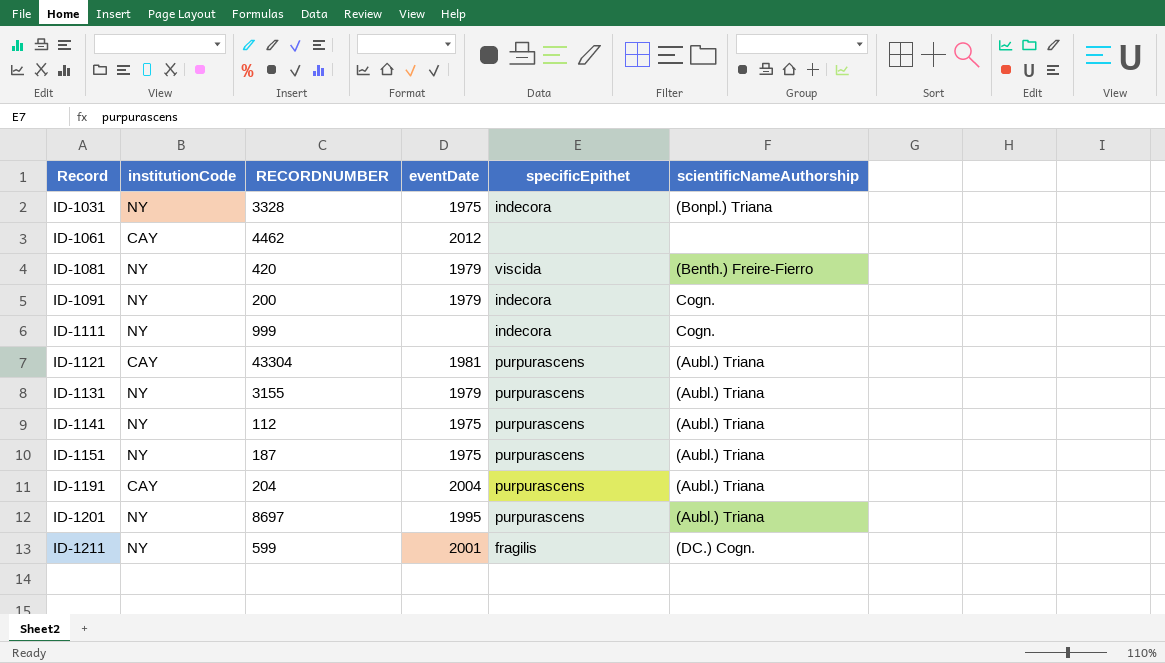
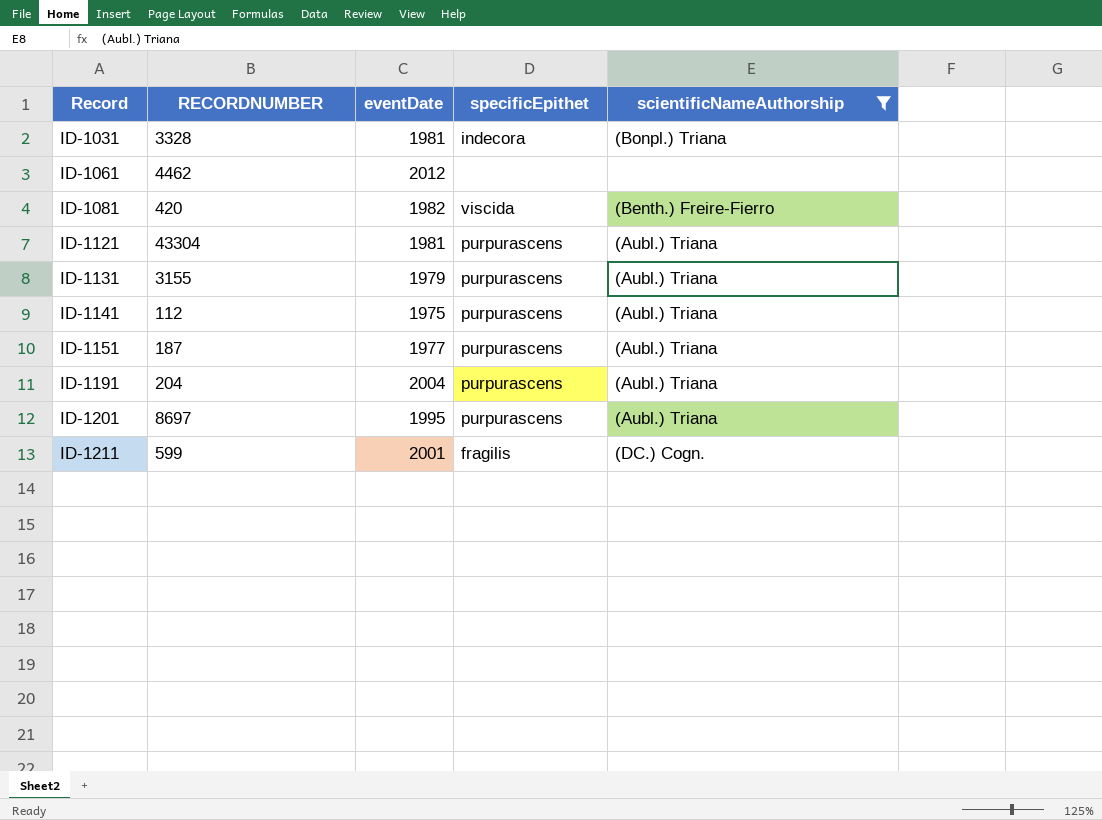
filter: none -> scientificNameAuthorship != Cogn.
column institutionCode | position: 2 -> none
ID-1031 | eventDate: 1975 -> 1981
ID-1081 | eventDate: 1979 -> 1982
ID-1151 | eventDate: 1975 -> 1977

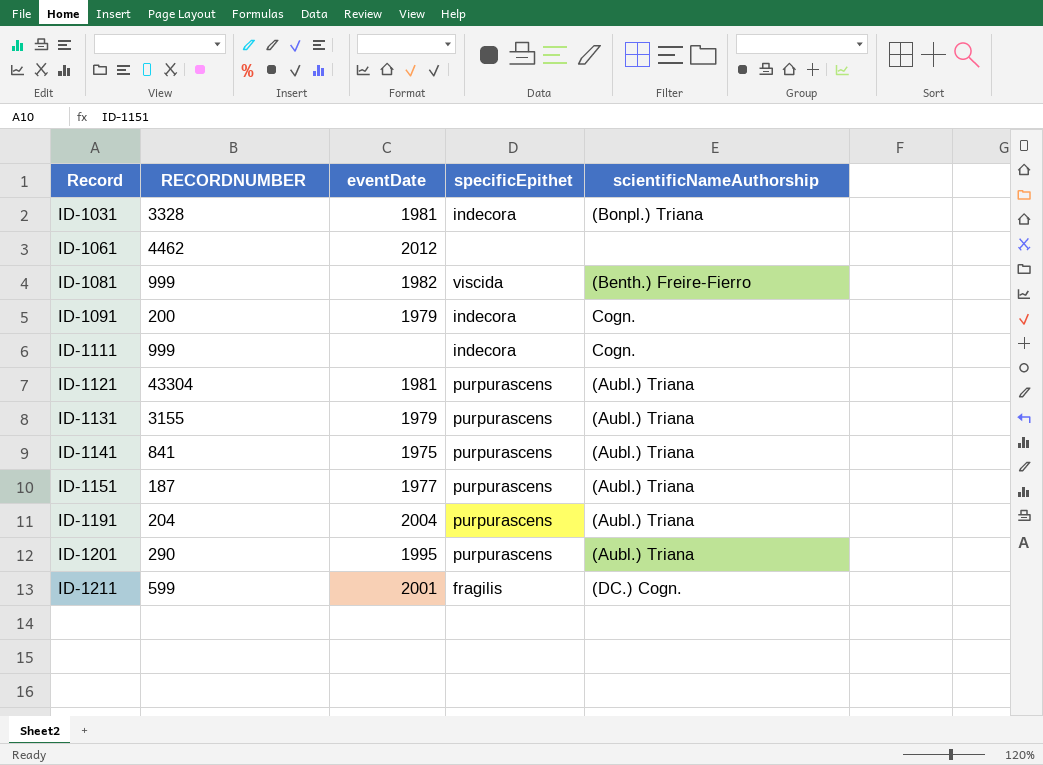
filter: scientificNameAuthorship != Cogn. -> none
ID-1081 | RECORDNUMBER: 420 -> 999
ID-1141 | RECORDNUMBER: 112 -> 841
ID-1201 | RECORDNUMBER: 8697 -> 290

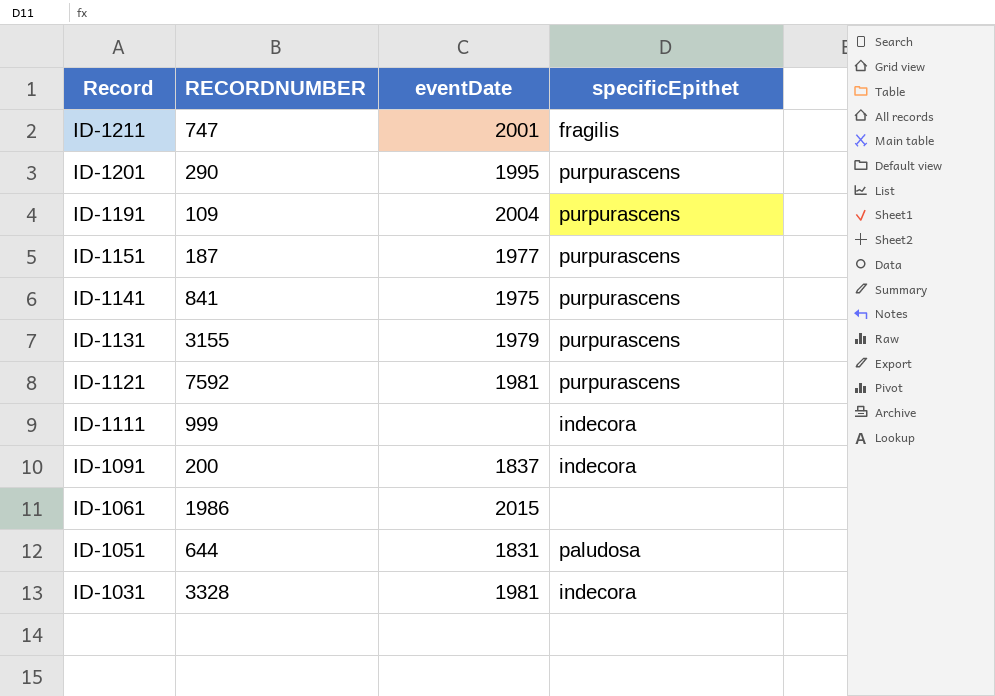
row order: Record ascending -> Record descending
column scientificNameAuthorship | position: 5 -> none
row ID-1081: 999 | 1982 | viscida | (Benth.) Freire-Fierro -> none
ID-1211 | RECORDNUMBER: 599 -> 747
ID-1191 | RECORDNUMBER: 204 -> 109
ID-1121 | RECORDNUMBER: 43304 -> 7592
ID-1091 | eventDate: 1979 -> 1837
ID-1061 | RECORDNUMBER: 4462 -> 1986
ID-1061 | eventDate: 2012 -> 2015
row ID-1051: none -> 644 | 1831 | paludosa

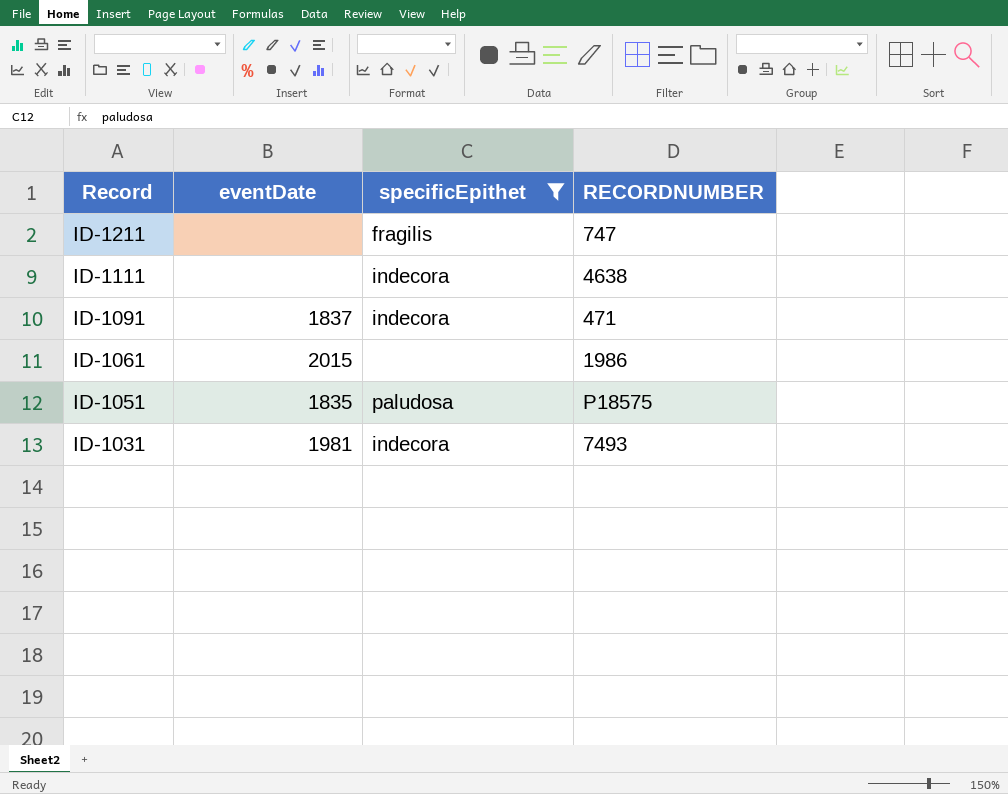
filter: none -> specificEpithet != purpurascens
column RECORDNUMBER | position: 2 -> 4
ID-1211 | eventDate: 2001 -> none
ID-1111 | RECORDNUMBER: 999 -> 4638
ID-1091 | RECORDNUMBER: 200 -> 471
ID-1051 | eventDate: 1831 -> 1835
ID-1051 | RECORDNUMBER: 644 -> P18575
ID-1031 | RECORDNUMBER: 3328 -> 7493

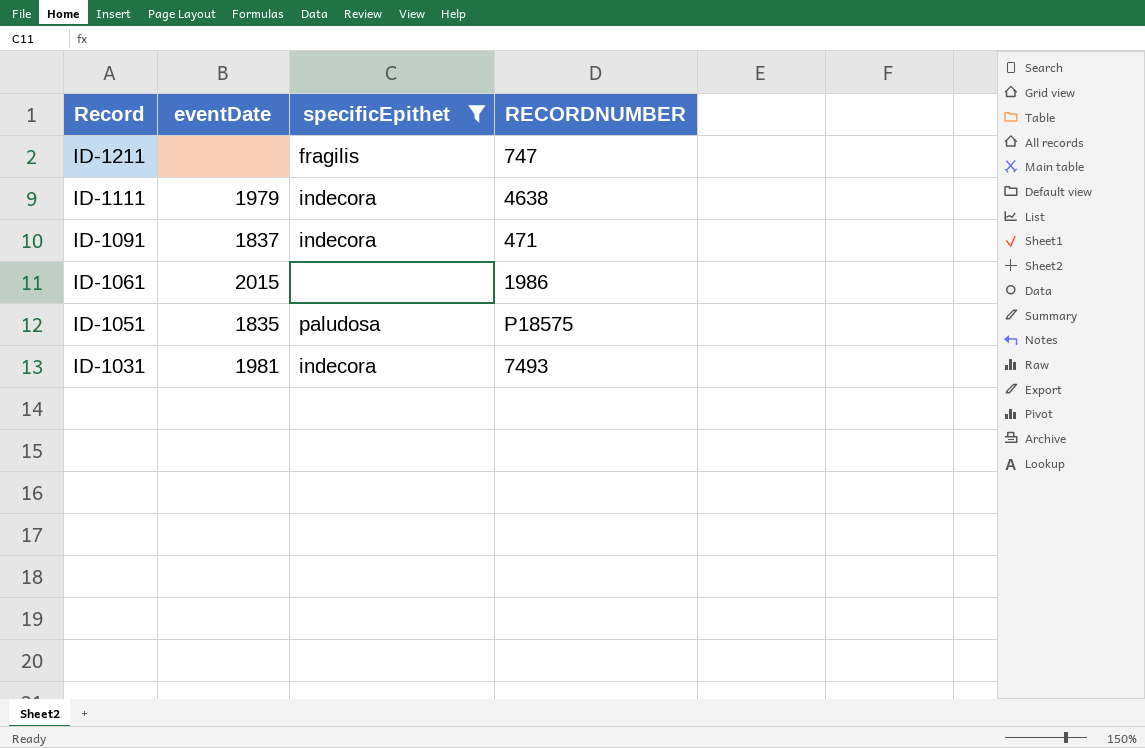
ID-1111 | eventDate: none -> 1979

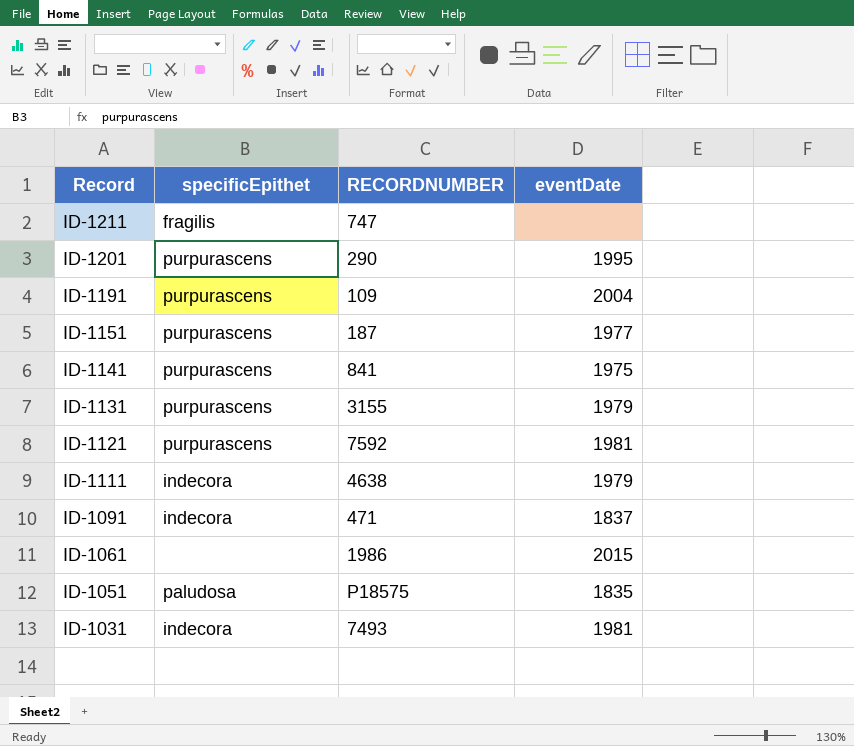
filter: specificEpithet != purpurascens -> none
column eventDate | position: 2 -> 4

